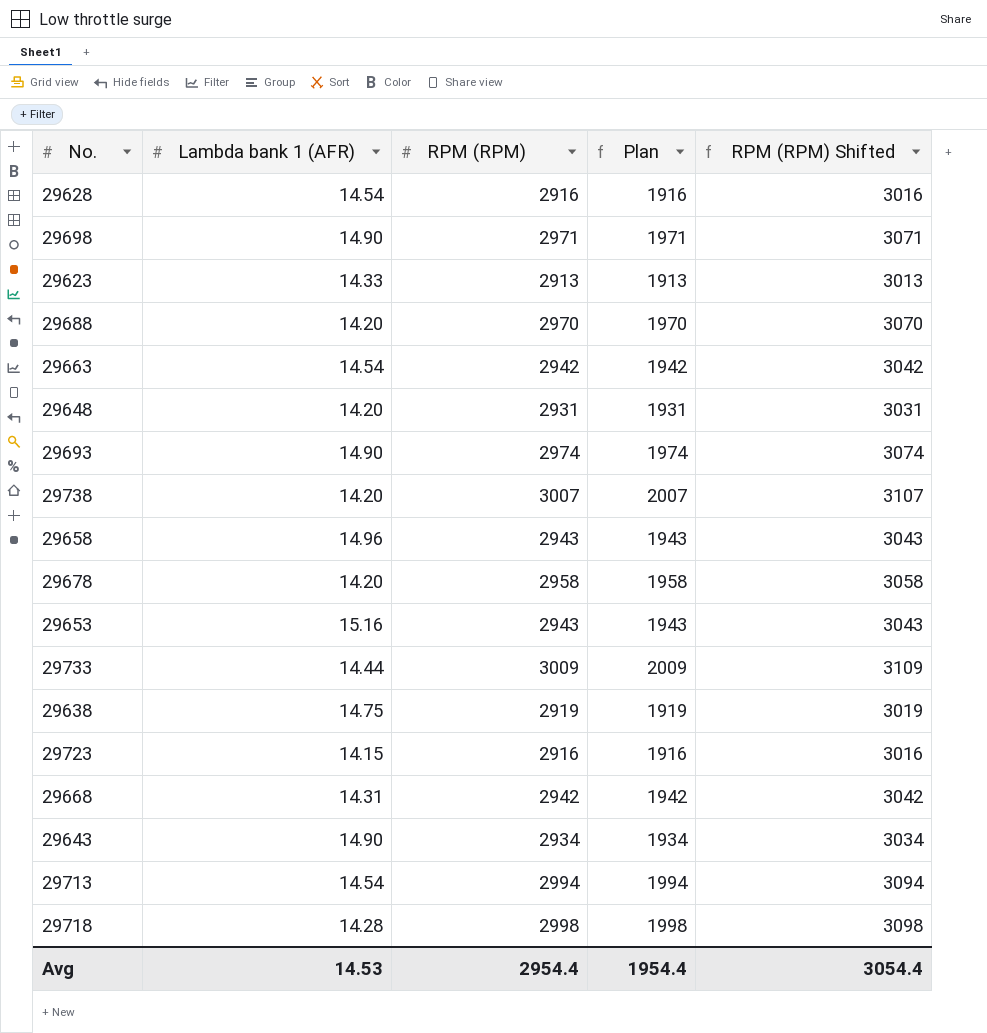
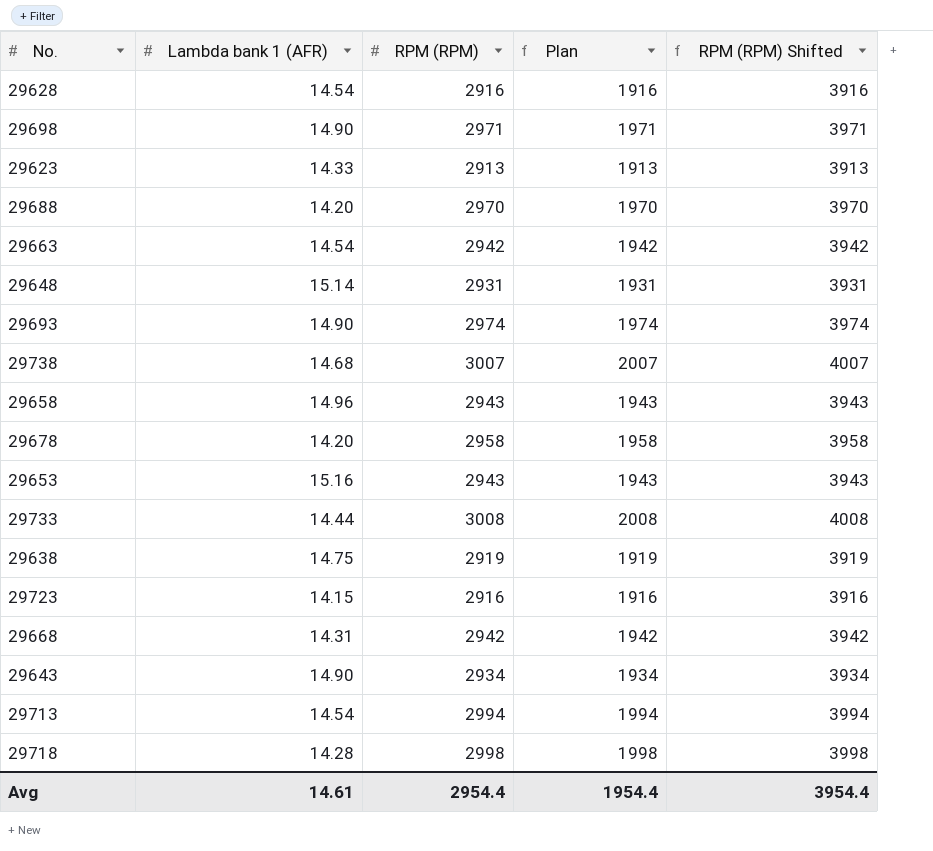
column RPM (RPM) Shifted | formula: [RPM (RPM)] + 100 -> [RPM (RPM)] + 1000
29648 | Lambda bank 1 (AFR): 14.20 -> 15.14
29738 | Lambda bank 1 (AFR): 14.20 -> 14.68
29733 | RPM (RPM): 3009 -> 3008
29733 | Plan: 2009 -> 2008
Avg | Lambda bank 1 (AFR): 14.53 -> 14.61
Avg | RPM (RPM) Shifted: 3054.4 -> 3954.4

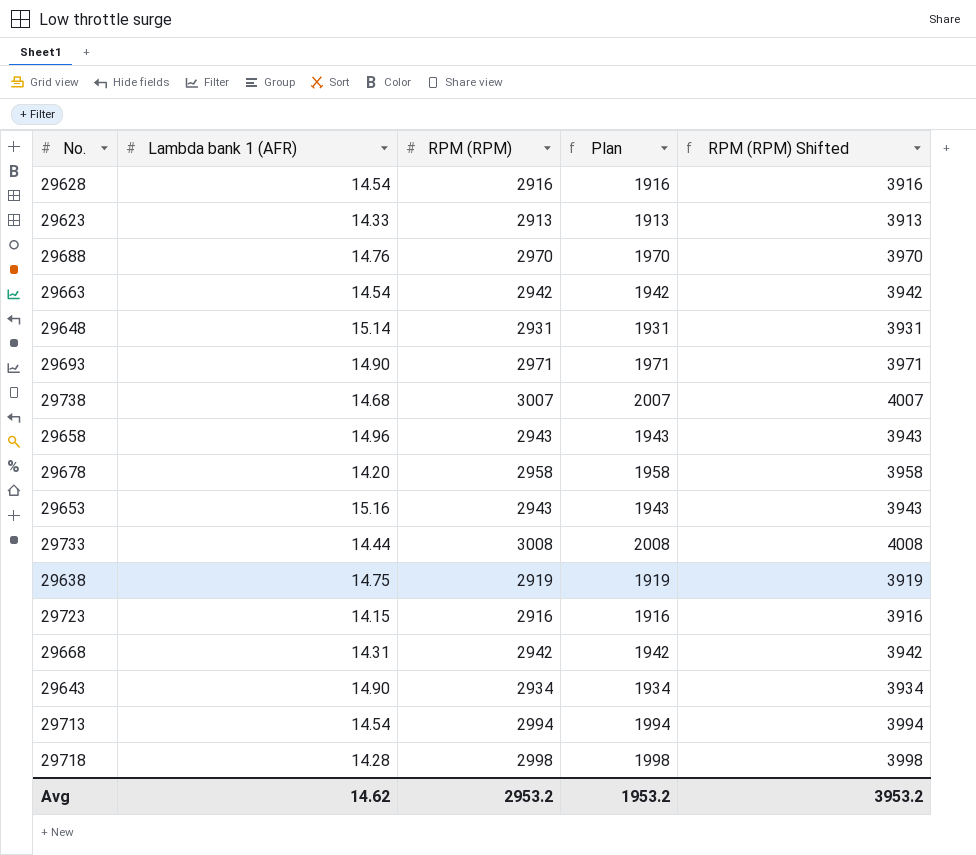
row 29698: 14.90 | 2971 | 1971 | 3971 -> none
29688 | Lambda bank 1 (AFR): 14.20 -> 14.76
29693 | RPM (RPM): 2974 -> 2971
29693 | Plan: 1974 -> 1971
29693 | RPM (RPM) Shifted: 3974 -> 3971
Avg | Lambda bank 1 (AFR): 14.61 -> 14.62
Avg | RPM (RPM): 2954.4 -> 2953.2
Avg | Plan: 1954.4 -> 1953.2
Avg | RPM (RPM) Shifted: 3954.4 -> 3953.2

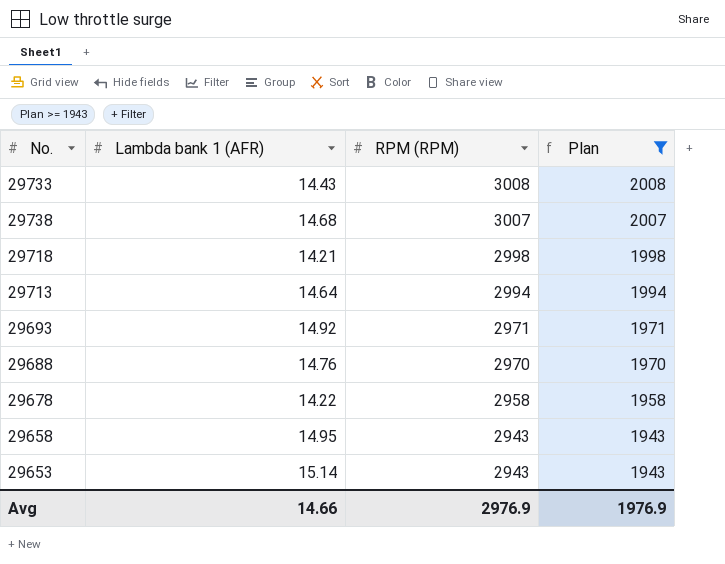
filter: none -> Plan >= 1943
row order: none -> RPM (RPM) descending
column RPM (RPM) Shifted | formula: [RPM (RPM)] + 1000 -> none
29733 | Lambda bank 1 (AFR): 14.44 -> 14.43
29718 | Lambda bank 1 (AFR): 14.28 -> 14.21
29713 | Lambda bank 1 (AFR): 14.54 -> 14.64
29693 | Lambda bank 1 (AFR): 14.90 -> 14.92
29678 | Lambda bank 1 (AFR): 14.20 -> 14.22
29658 | Lambda bank 1 (AFR): 14.96 -> 14.95
29653 | Lambda bank 1 (AFR): 15.16 -> 15.14
Avg | Lambda bank 1 (AFR): 14.62 -> 14.66
Avg | RPM (RPM): 2953.2 -> 2976.9
Avg | Plan: 1953.2 -> 1976.9

